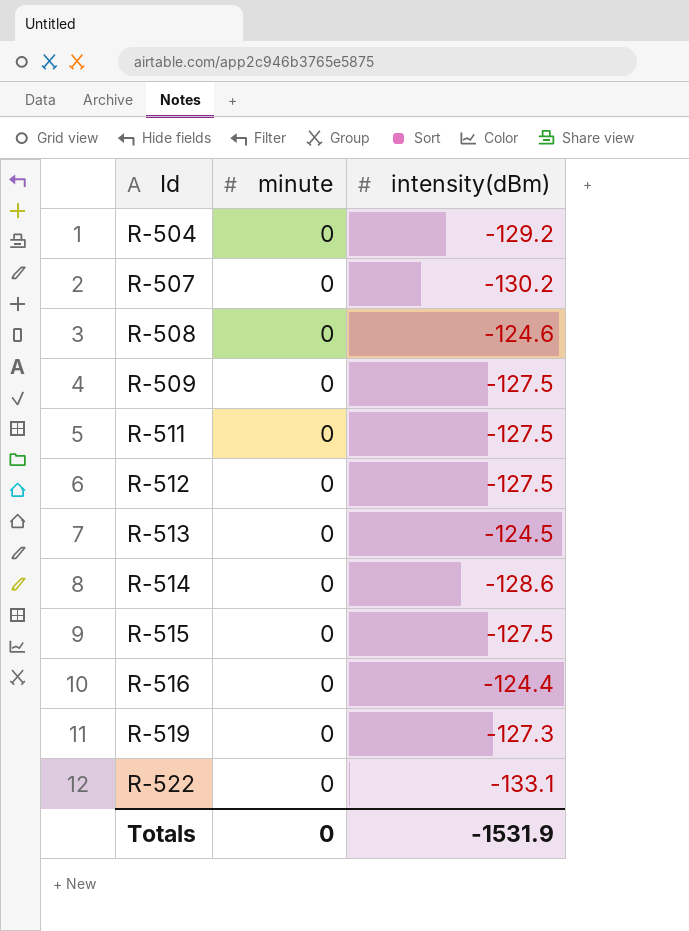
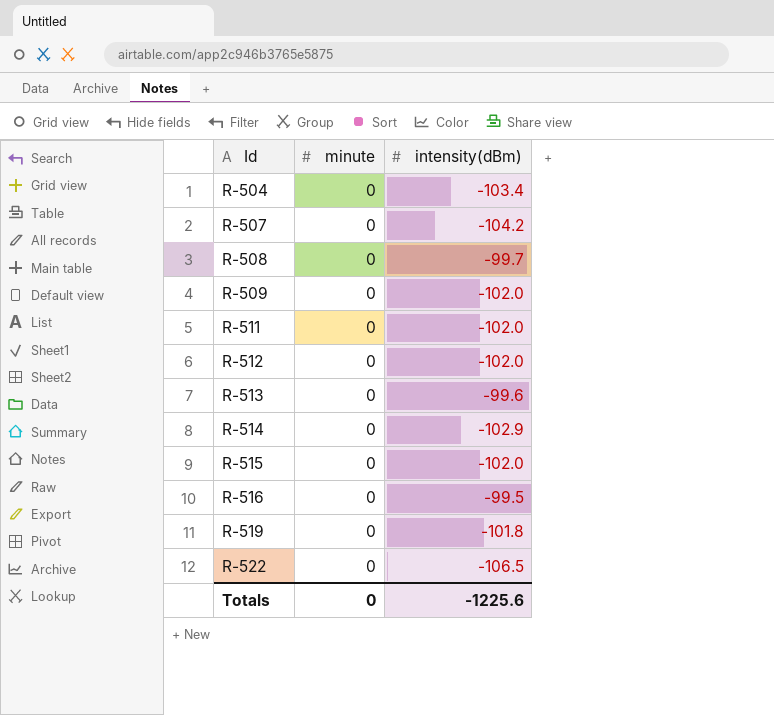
R-504 | intensity(dBm): -129.2 -> -103.4
R-507 | intensity(dBm): -130.2 -> -104.2
R-508 | intensity(dBm): -124.6 -> -99.7
R-509 | intensity(dBm): -127.5 -> -102.0
R-511 | intensity(dBm): -127.5 -> -102.0
R-512 | intensity(dBm): -127.5 -> -102.0
R-513 | intensity(dBm): -124.5 -> -99.6
R-514 | intensity(dBm): -128.6 -> -102.9
R-515 | intensity(dBm): -127.5 -> -102.0
R-516 | intensity(dBm): -124.4 -> -99.5
R-519 | intensity(dBm): -127.3 -> -101.8
R-522 | intensity(dBm): -133.1 -> -106.5
Totals | intensity(dBm): -1531.9 -> -1225.6

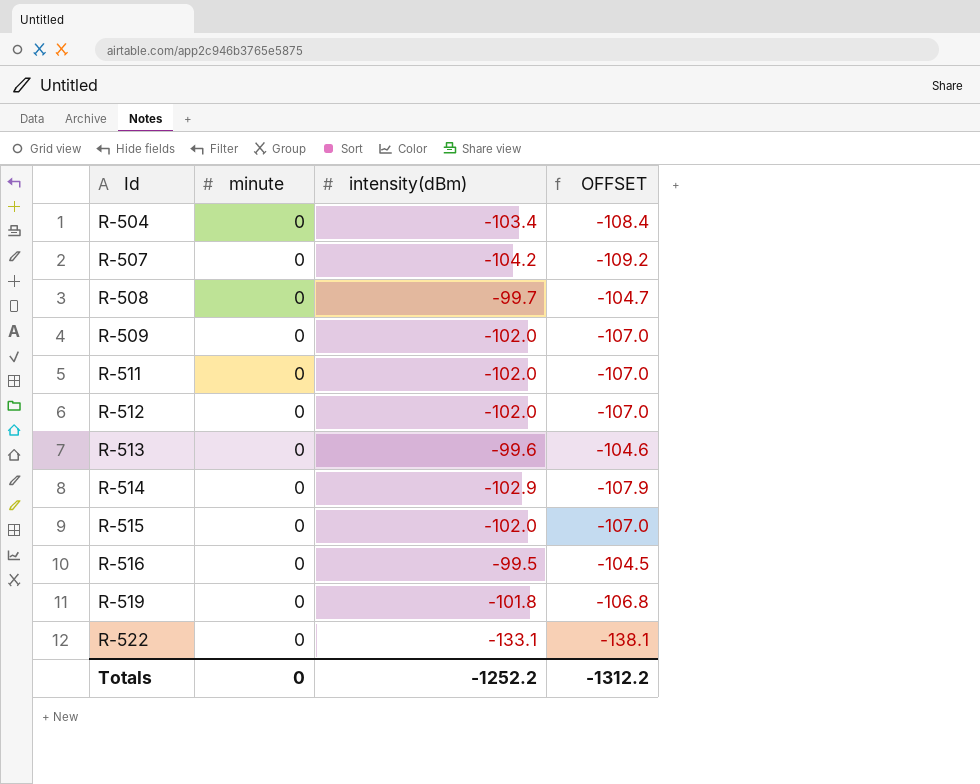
column OFFSET | formula: none -> [intensity(dBm)] - 5
R-522 | intensity(dBm): -106.5 -> -133.1
Totals | intensity(dBm): -1225.6 -> -1252.2

